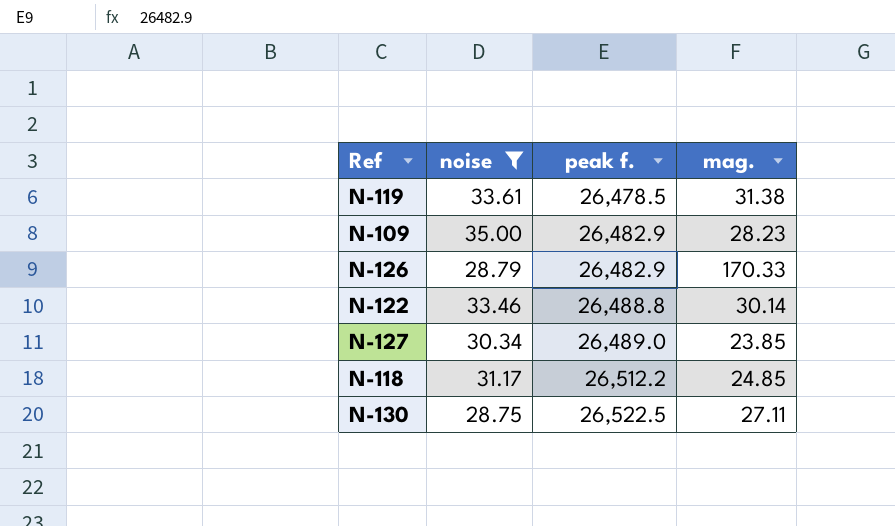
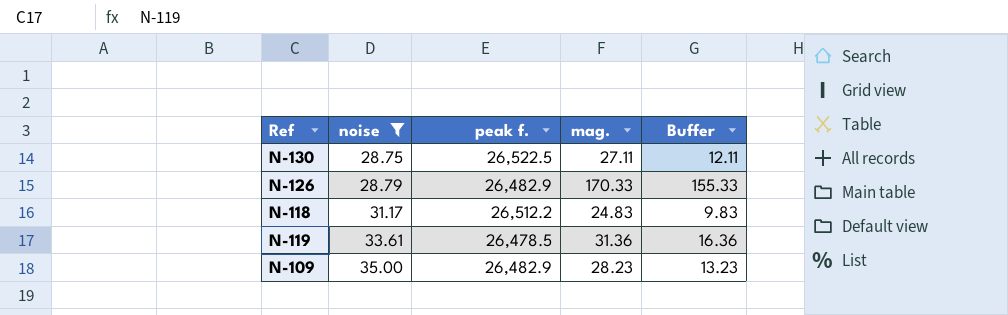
row order: peak f. ascending -> noise ascending
column Buffer | formula: none -> [mag.] - 15
row N-122: 33.46 | 26,488.8 | 30.14 -> none
row N-127: 30.34 | 26,489.0 | 23.85 -> none
N-118 | mag.: 24.85 -> 24.83
N-119 | mag.: 31.38 -> 31.36

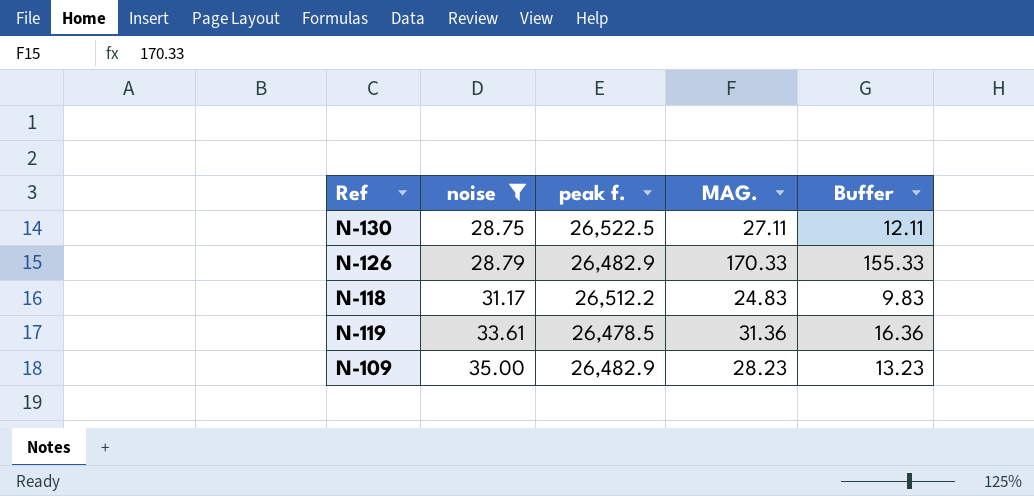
column name: mag. -> MAG.

